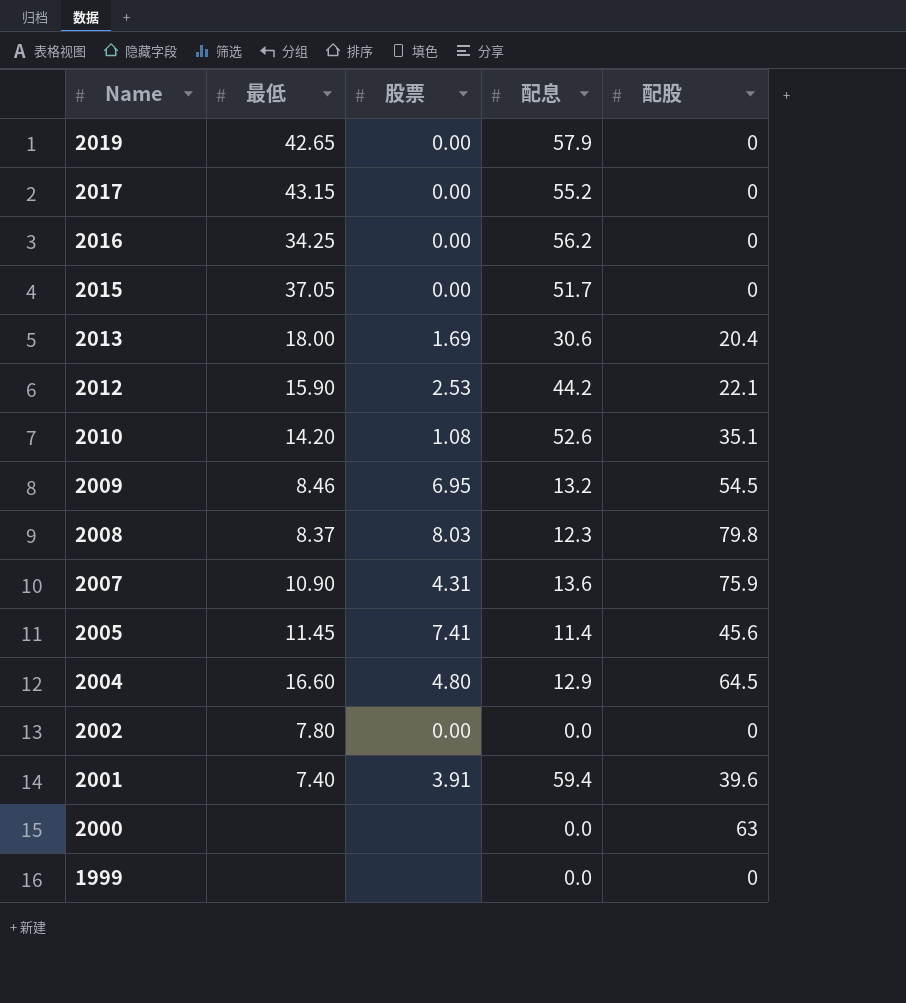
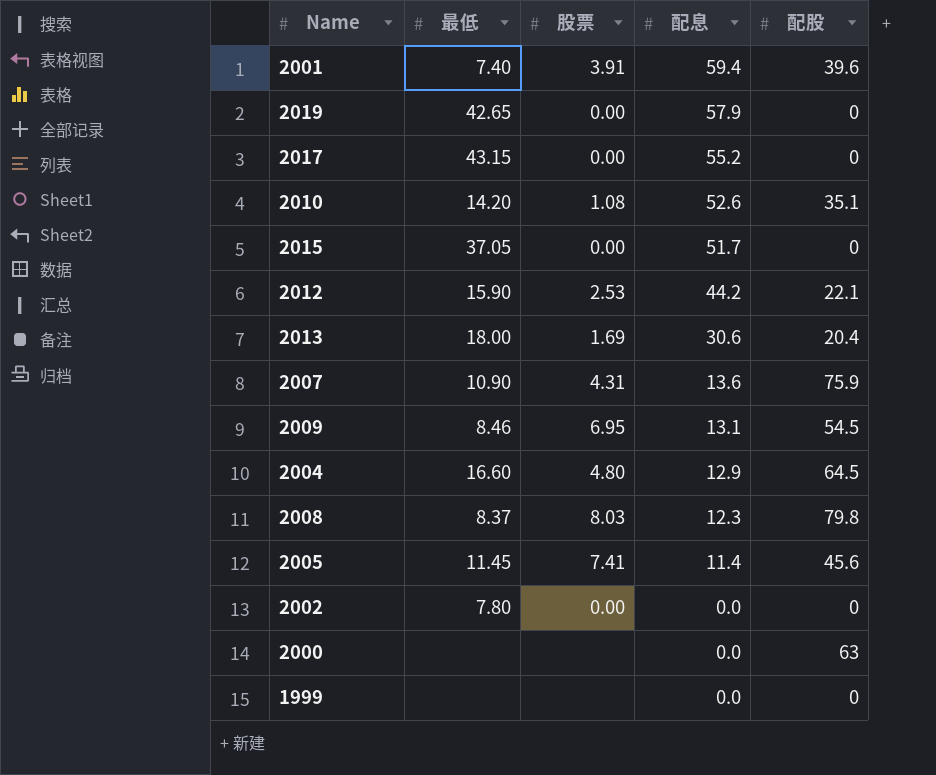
row order: Name descending -> 配息 descending
row 2016: 34.25 | 0.00 | 56.2 | 0 -> none
2009 | 配息: 13.2 -> 13.1

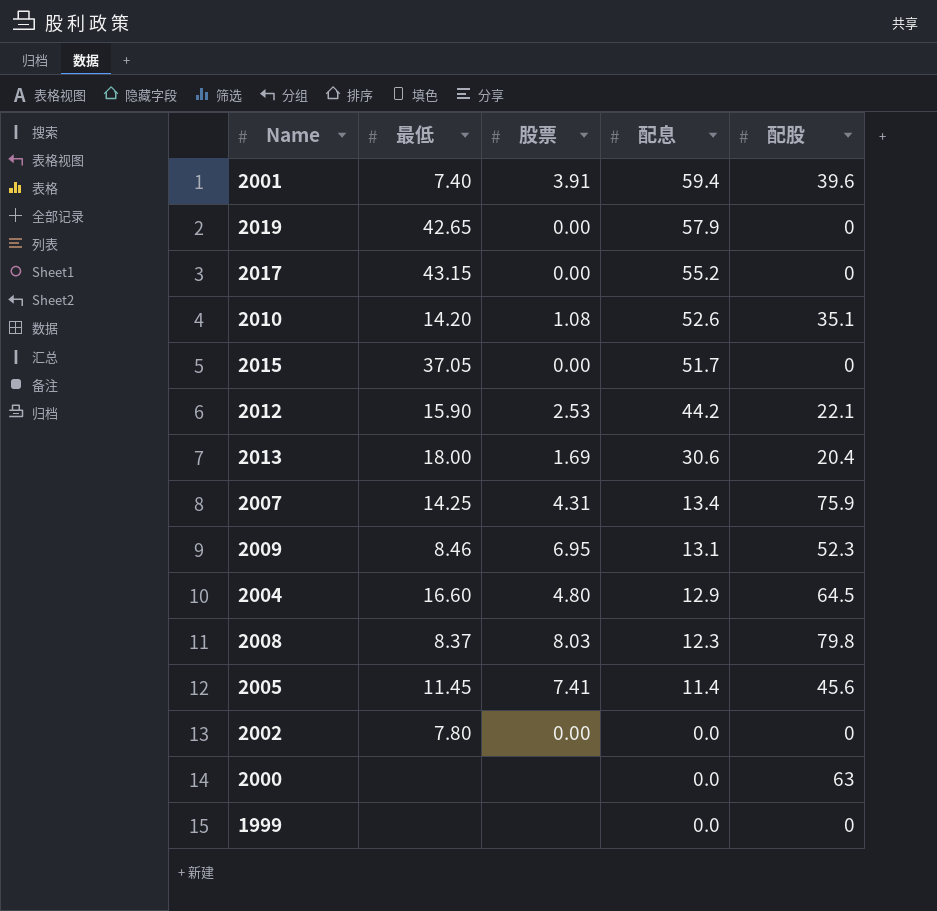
2007 | 最低: 10.90 -> 14.25
2007 | 配息: 13.6 -> 13.4
2009 | 配股: 54.5 -> 52.3

